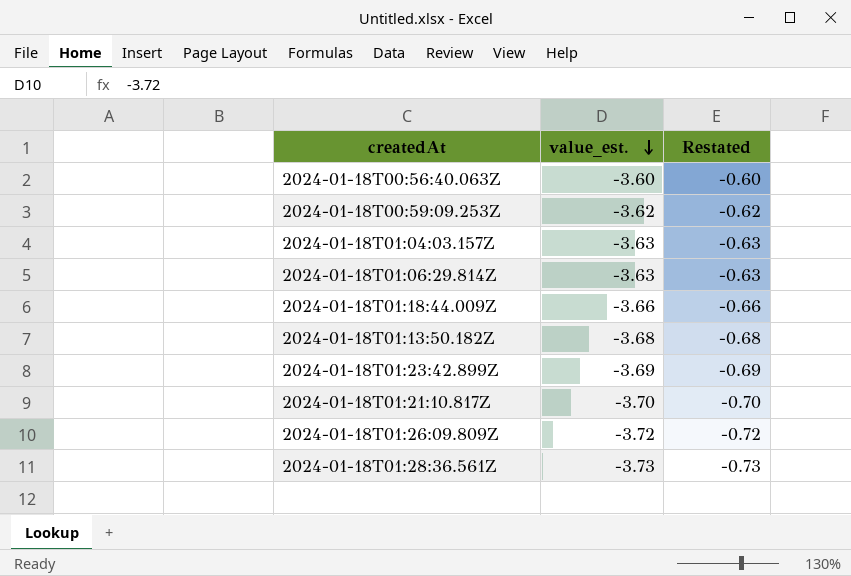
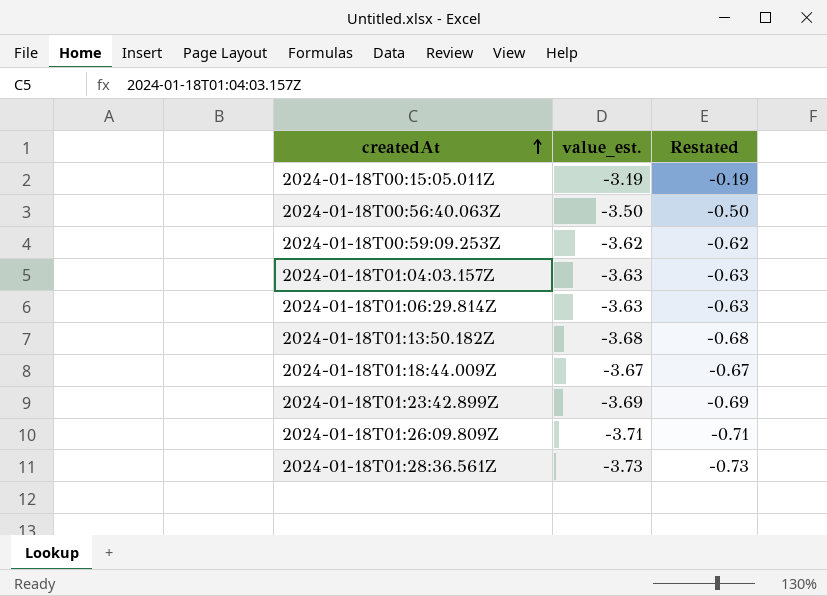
row order: value_est. descending -> createdAt ascending
row 2024-01-18T01:21:10.817Z: -3.70 | -0.70 -> none
row 2024-01-18T00:15:05.011Z: none -> -3.19 | -0.19
2024-01-18T00:56:40.063Z | value_est.: -3.60 -> -3.50
2024-01-18T00:56:40.063Z | Restated: -0.60 -> -0.50
2024-01-18T01:18:44.009Z | value_est.: -3.66 -> -3.67
2024-01-18T01:18:44.009Z | Restated: -0.66 -> -0.67
2024-01-18T01:26:09.809Z | value_est.: -3.72 -> -3.71
2024-01-18T01:26:09.809Z | Restated: -0.72 -> -0.71

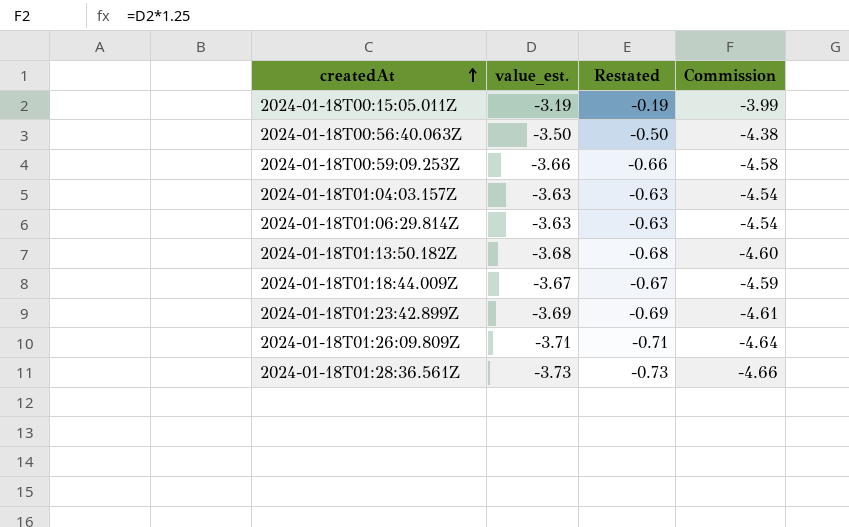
column Commission | formula: none -> [value_est.] * 1.25
2024-01-18T00:59:09.253Z | value_est.: -3.62 -> -3.66
2024-01-18T00:59:09.253Z | Restated: -0.62 -> -0.66

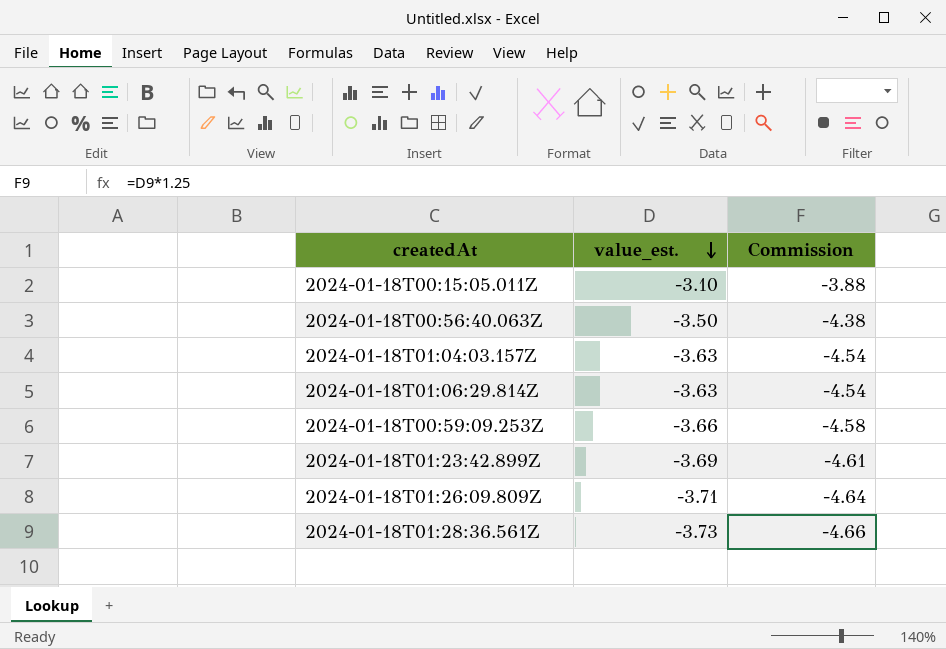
row order: createdAt ascending -> value_est. descending
column Restated | formula: [value_est.] + 3 -> none
row 2024-01-18T01:13:50.182Z: -3.68 | -0.68 | -4.60 -> none
row 2024-01-18T01:18:44.009Z: -3.67 | -0.67 | -4.59 -> none
2024-01-18T00:15:05.011Z | value_est.: -3.19 -> -3.10
2024-01-18T00:15:05.011Z | Commission: -3.99 -> -3.88

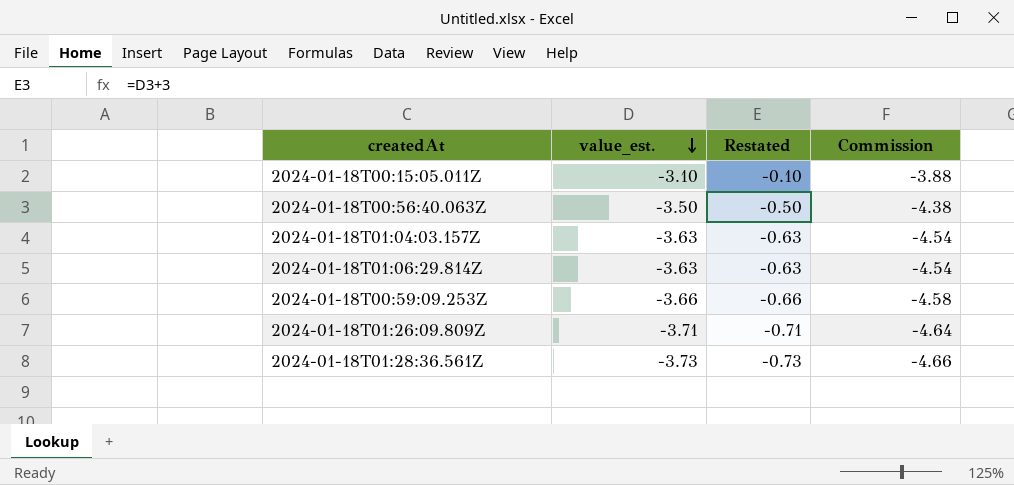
column Restated | formula: none -> [value_est.] + 3
row 2024-01-18T01:23:42.899Z: -3.69 | -4.61 -> none

